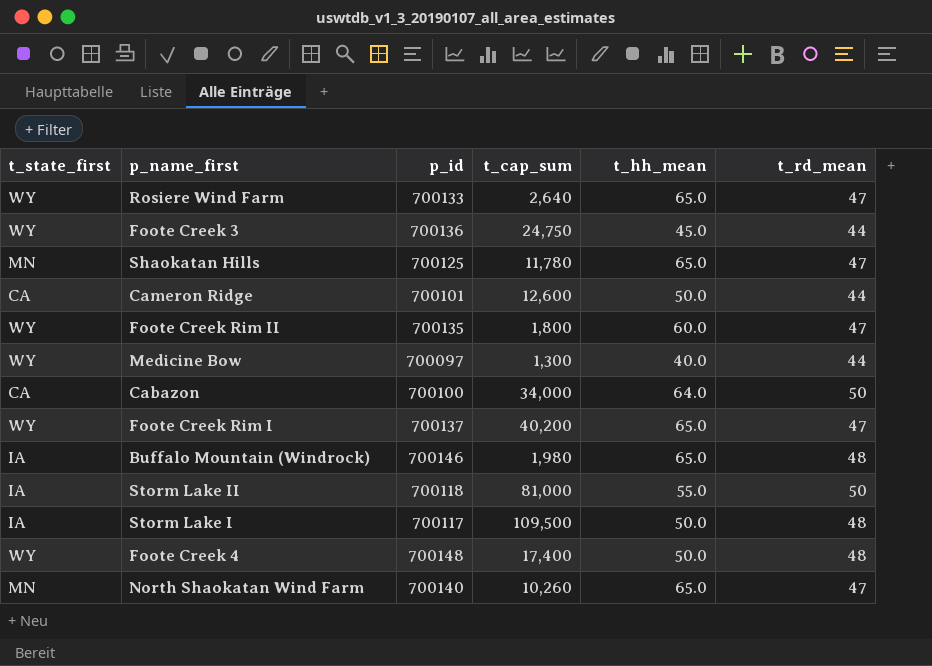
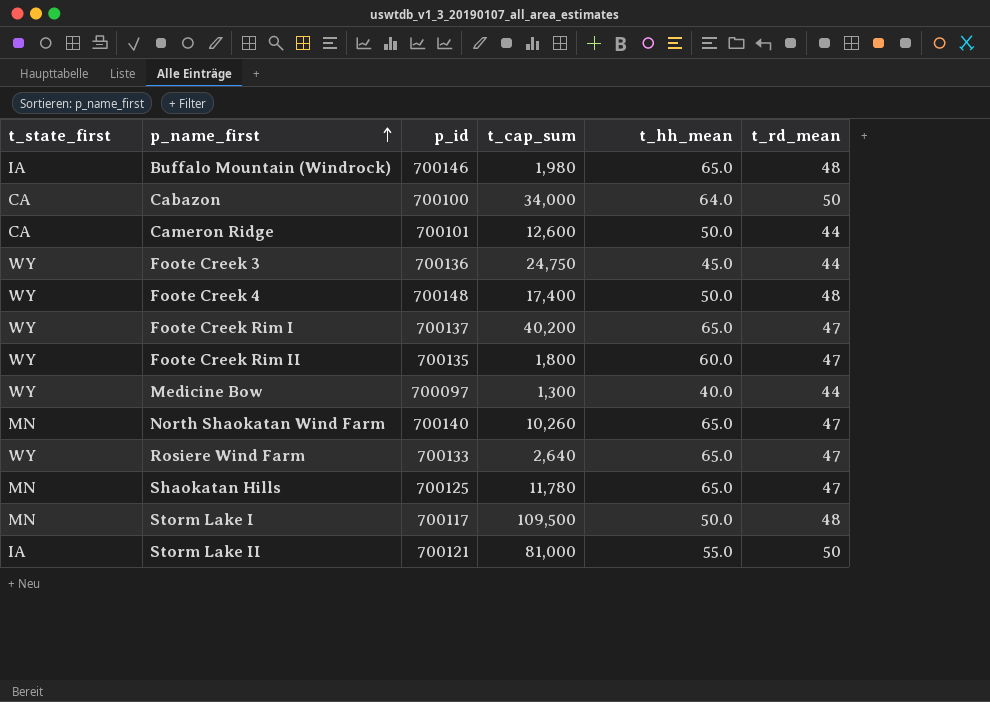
row order: none -> p_name_first ascending
Storm Lake I | t_state_first: IA -> MN
Storm Lake II | p_id: 700118 -> 700121

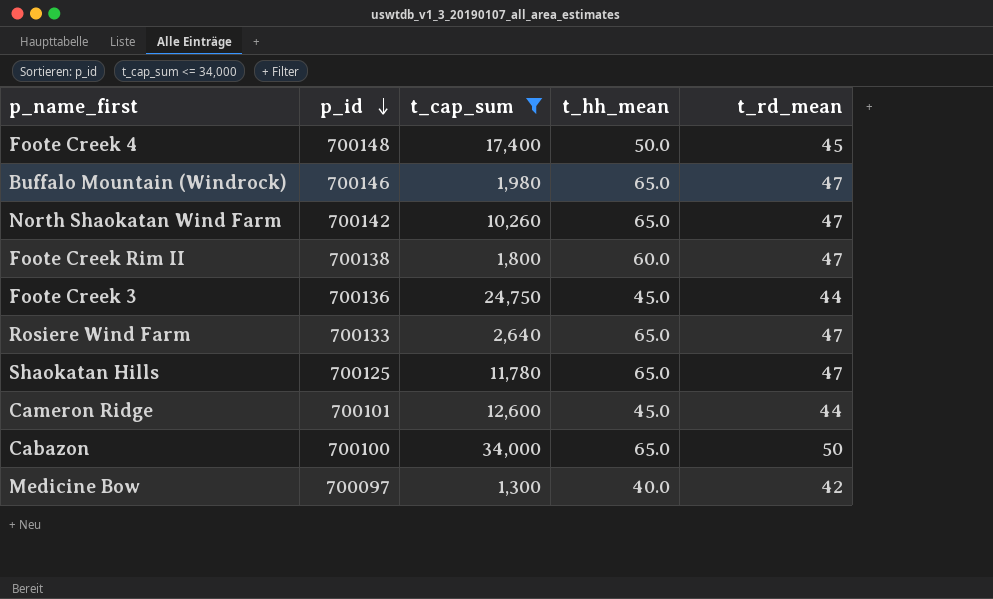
filter: none -> t_cap_sum <= 34,000
row order: p_name_first ascending -> p_id descending
column t_state_first | position: 1 -> none
Foote Creek 4 | t_rd_mean: 48 -> 45
Buffalo Mountain (Windrock) | t_rd_mean: 48 -> 47
North Shaokatan Wind Farm | p_id: 700140 -> 700142
Foote Creek Rim II | p_id: 700135 -> 700138
Cameron Ridge | t_hh_mean: 50.0 -> 45.0
Cabazon | t_hh_mean: 64.0 -> 65.0
Medicine Bow | t_rd_mean: 44 -> 42

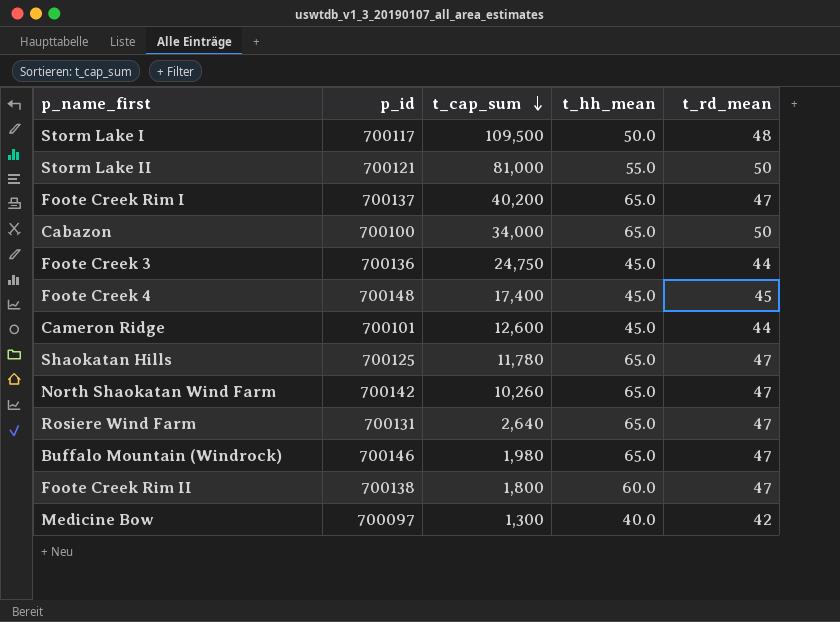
filter: t_cap_sum <= 34,000 -> none
row order: p_id descending -> t_cap_sum descending
Foote Creek 4 | t_hh_mean: 50.0 -> 45.0
Rosiere Wind Farm | p_id: 700133 -> 700131

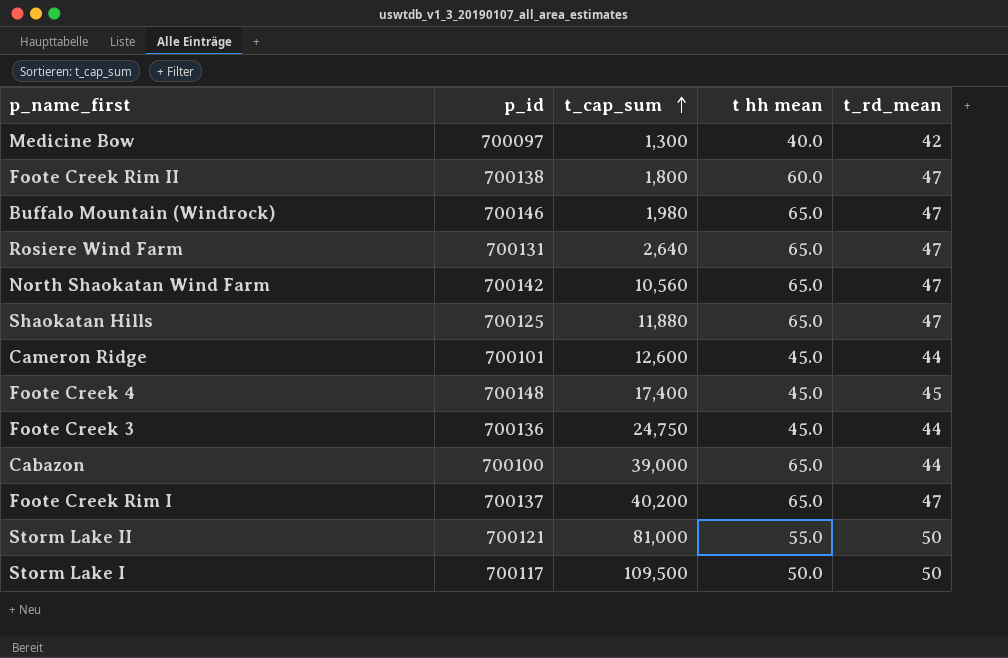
row order: t_cap_sum descending -> t_cap_sum ascending
column name: t_hh_mean -> t hh mean
North Shaokatan Wind Farm | t_cap_sum: 10,260 -> 10,560
Shaokatan Hills | t_cap_sum: 11,780 -> 11,880
Cabazon | t_cap_sum: 34,000 -> 39,000
Cabazon | t_rd_mean: 50 -> 44
Storm Lake I | t_rd_mean: 48 -> 50

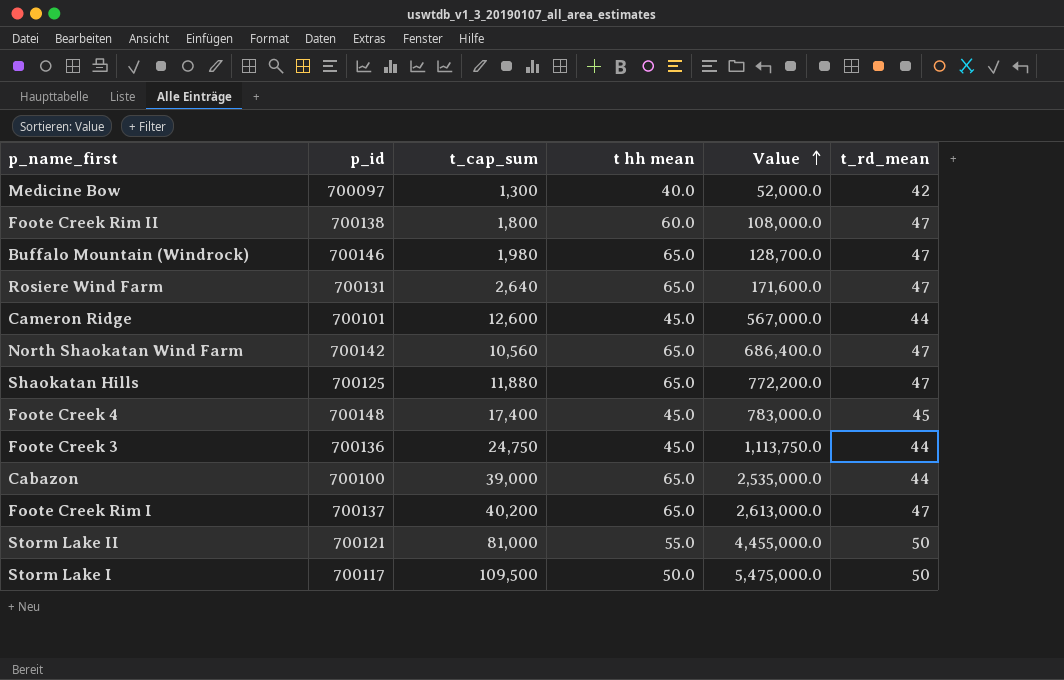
row order: t_cap_sum ascending -> Value ascending
column Value | formula: none -> [t_cap_sum] * [t hh mean]

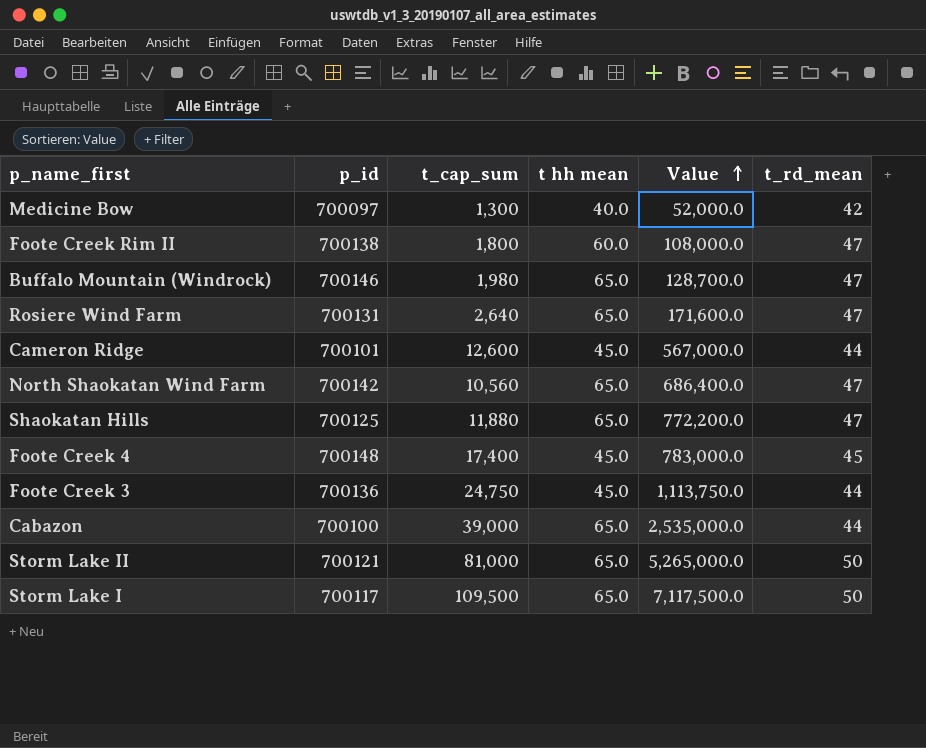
row Foote Creek Rim I: 700137 | 40,200 | 65.0 | 2,613,000.0 | 47 -> none
Storm Lake II | t hh mean: 55.0 -> 65.0
Storm Lake II | Value: 4,455,000.0 -> 5,265,000.0
Storm Lake I | t hh mean: 50.0 -> 65.0
Storm Lake I | Value: 5,475,000.0 -> 7,117,500.0

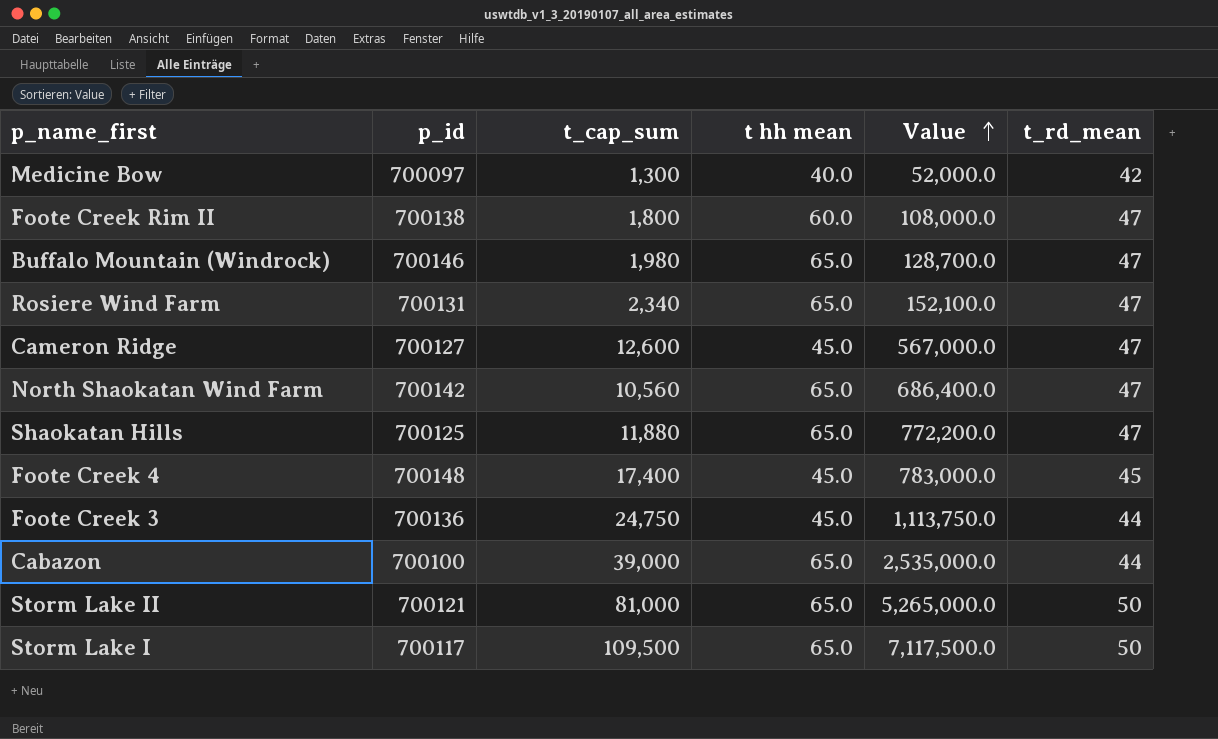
Rosiere Wind Farm | t_cap_sum: 2,640 -> 2,340
Rosiere Wind Farm | Value: 171,600.0 -> 152,100.0
Cameron Ridge | p_id: 700101 -> 700127
Cameron Ridge | t_rd_mean: 44 -> 47

